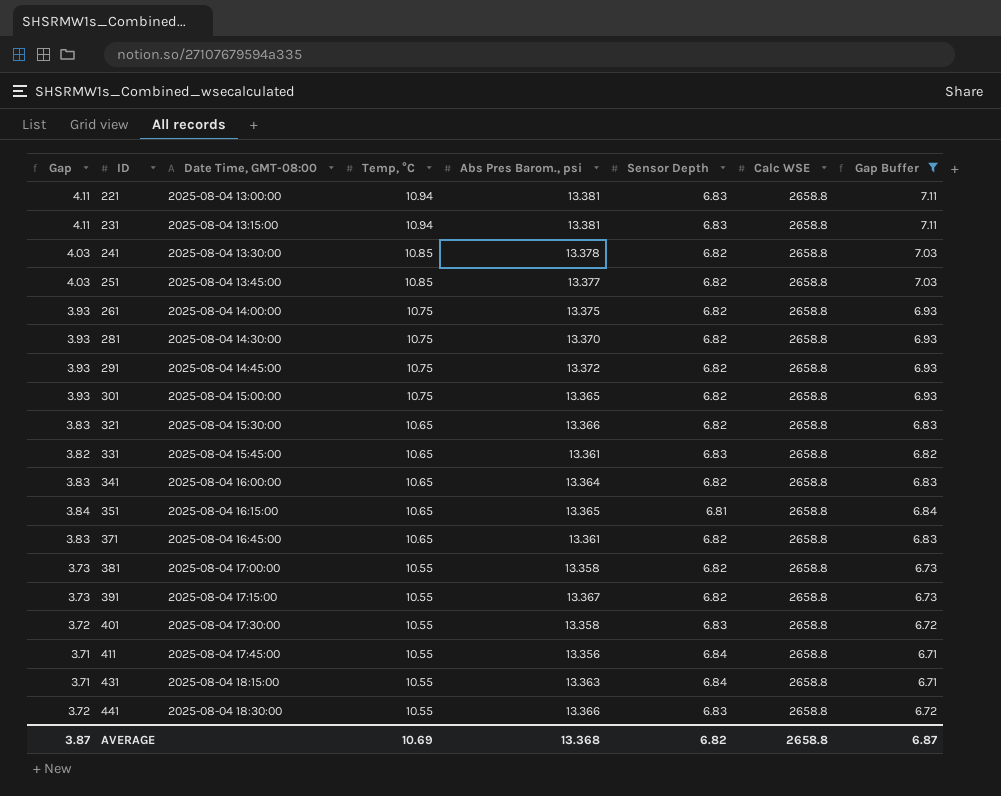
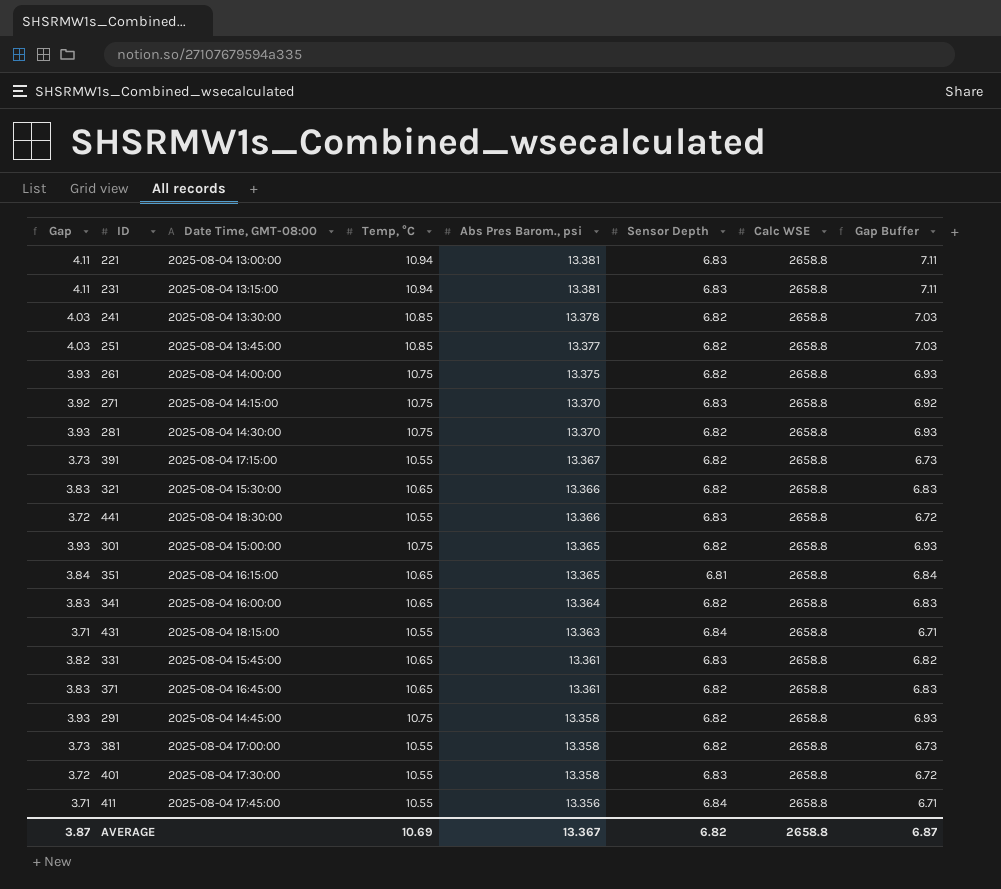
filter: Gap Buffer != 6.92 -> none
row order: ID ascending -> Abs Pres Barom., psi descending
291 | Abs Pres Barom., psi: 13.372 -> 13.358
AVERAGE | Abs Pres Barom., psi: 13.368 -> 13.367

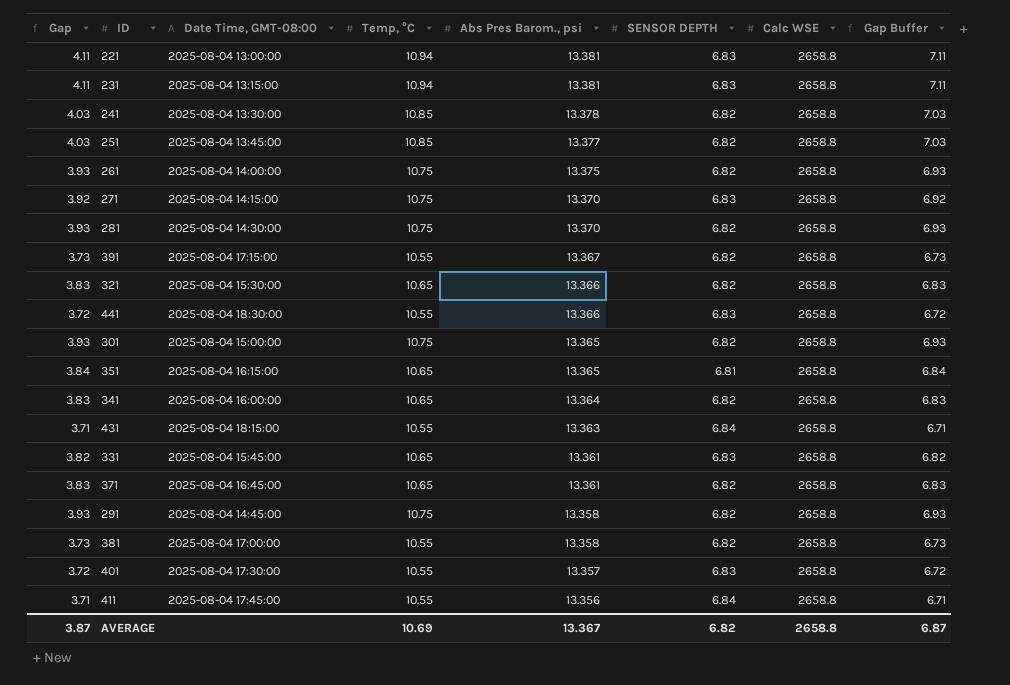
column name: Sensor Depth -> SENSOR DEPTH
401 | Abs Pres Barom., psi: 13.358 -> 13.357

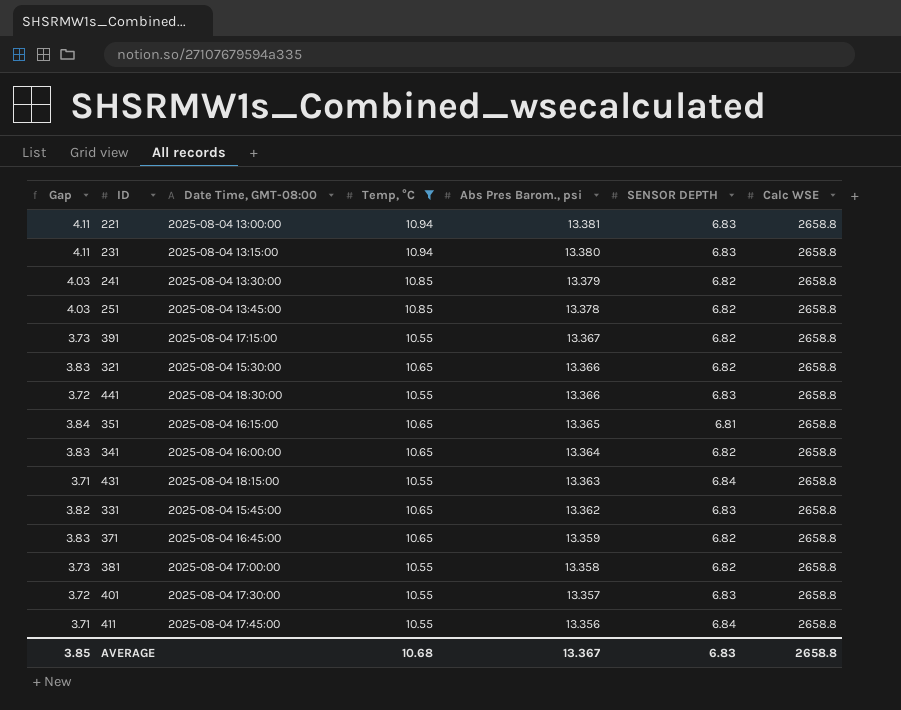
filter: none -> Temp, °C != 10.75
column Gap Buffer | formula: [Gap] + 3 -> none
231 | Abs Pres Barom., psi: 13.381 -> 13.380
241 | Abs Pres Barom., psi: 13.378 -> 13.379
251 | Abs Pres Barom., psi: 13.377 -> 13.378
331 | Abs Pres Barom., psi: 13.361 -> 13.362
371 | Abs Pres Barom., psi: 13.361 -> 13.359
AVERAGE | Gap: 3.87 -> 3.85
AVERAGE | Temp, °C: 10.69 -> 10.68
AVERAGE | SENSOR DEPTH: 6.82 -> 6.83

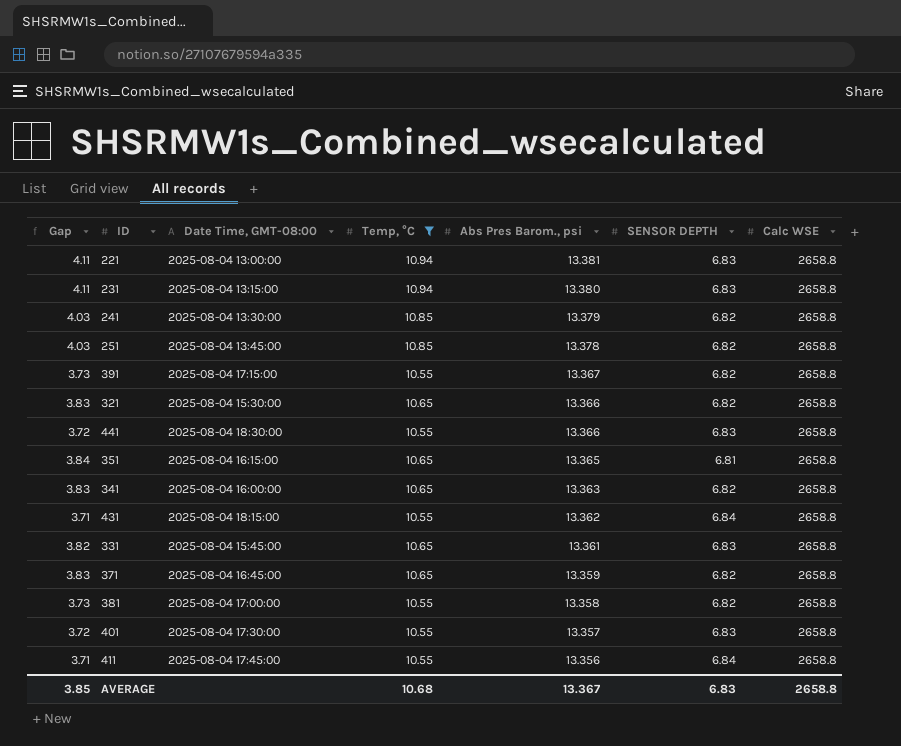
341 | Abs Pres Barom., psi: 13.364 -> 13.363
431 | Abs Pres Barom., psi: 13.363 -> 13.362
331 | Abs Pres Barom., psi: 13.362 -> 13.361

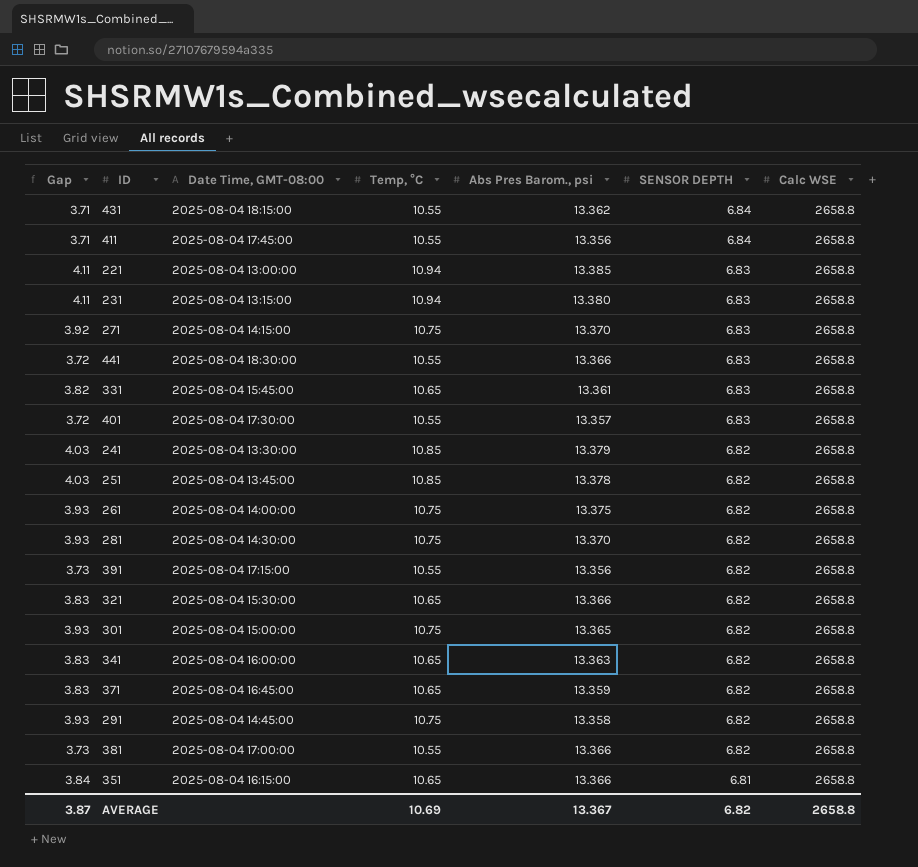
filter: Temp, °C != 10.75 -> none
row order: Abs Pres Barom., psi descending -> SENSOR DEPTH descending
221 | Abs Pres Barom., psi: 13.381 -> 13.385
391 | Abs Pres Barom., psi: 13.367 -> 13.356
381 | Abs Pres Barom., psi: 13.358 -> 13.366
351 | Abs Pres Barom., psi: 13.365 -> 13.366
AVERAGE | Gap: 3.85 -> 3.87
AVERAGE | Temp, °C: 10.68 -> 10.69
AVERAGE | SENSOR DEPTH: 6.83 -> 6.82

